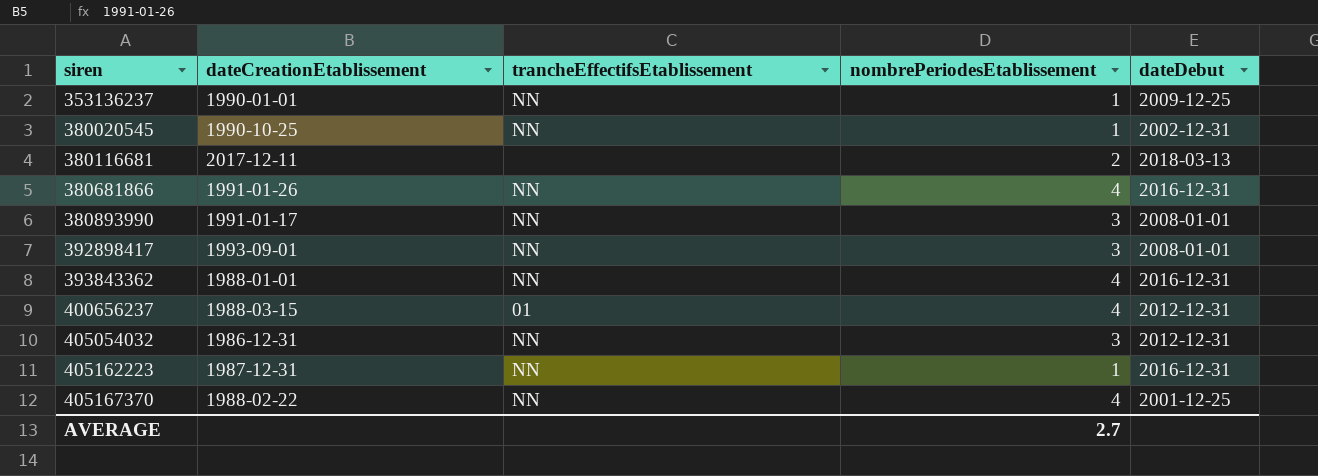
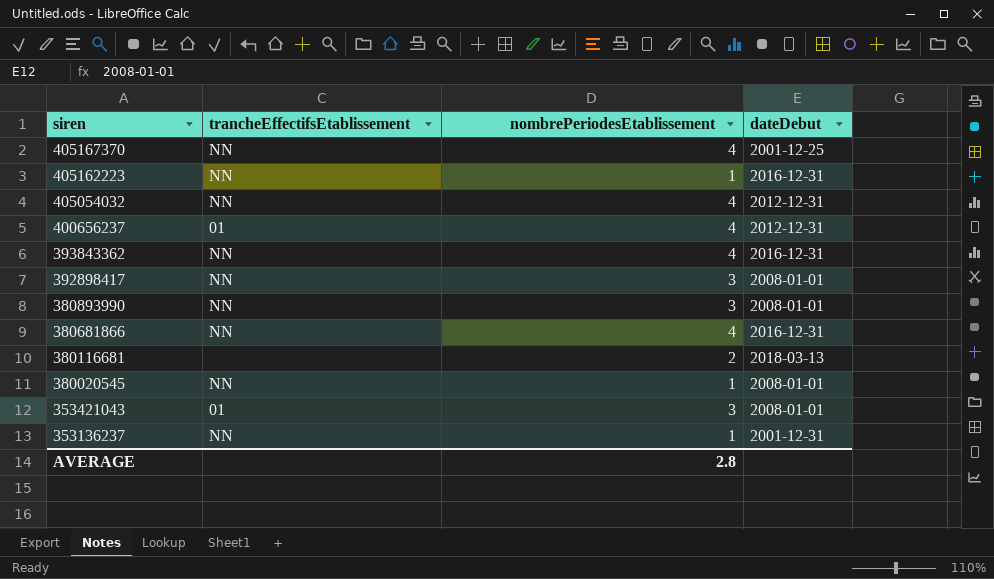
row order: siren ascending -> siren descending
column dateCreationEtablissement | position: 2 -> none
405054032 | nombrePeriodesEtablissement: 3 -> 4
380020545 | dateDebut: 2002-12-31 -> 2008-01-01
row 353421043: none -> 01 | 3 | 2008-01-01
353136237 | dateDebut: 2009-12-25 -> 2001-12-31
AVERAGE | nombrePeriodesEtablissement: 2.7 -> 2.8

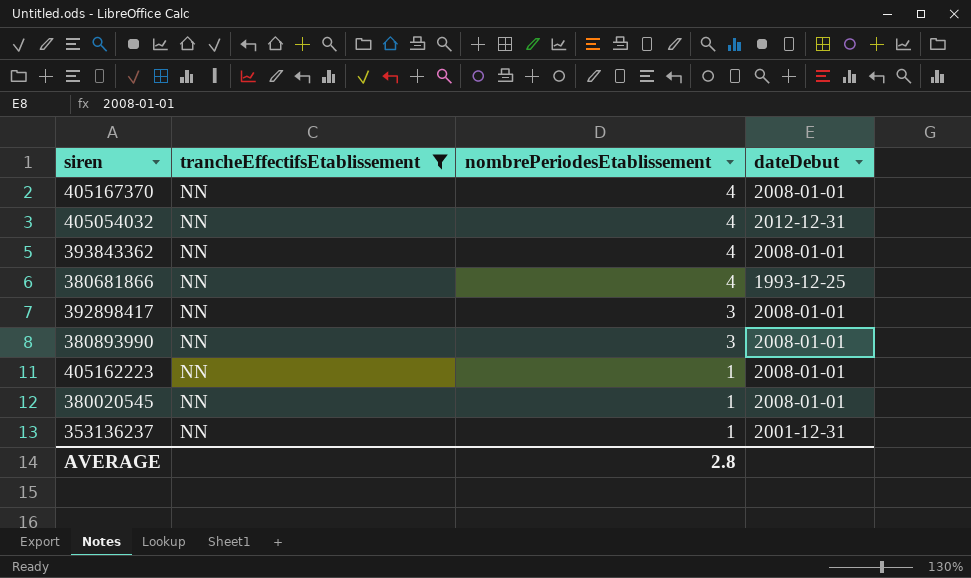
filter: none -> trancheEffectifsEtablissement = NN
row order: siren descending -> nombrePeriodesEtablissement descending
405167370 | dateDebut: 2001-12-25 -> 2008-01-01
393843362 | dateDebut: 2016-12-31 -> 2008-01-01
380681866 | dateDebut: 2016-12-31 -> 1993-12-25
405162223 | dateDebut: 2016-12-31 -> 2008-01-01

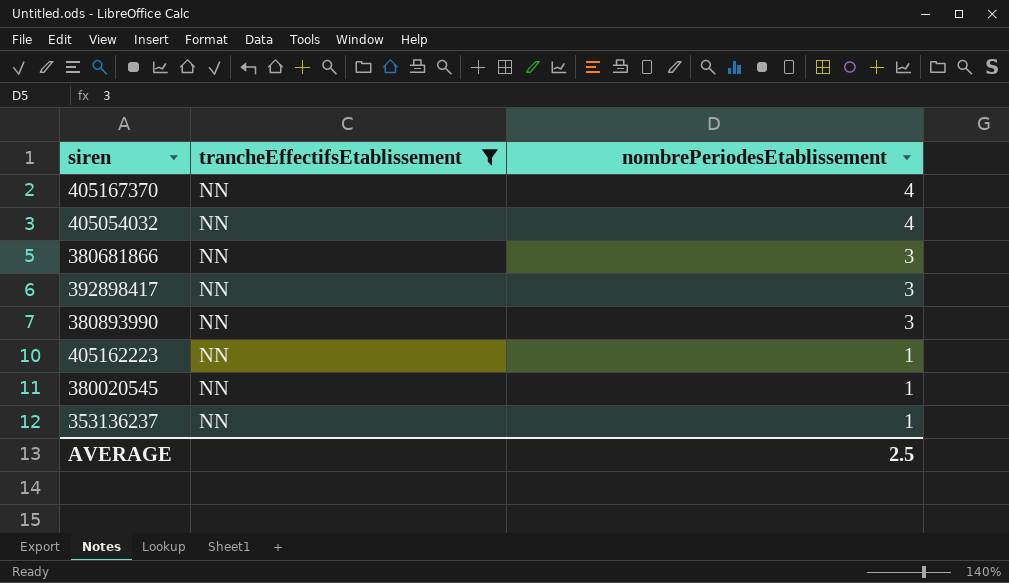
column dateDebut | position: 4 -> none
row 393843362: NN | 4 | 2008-01-01 -> none
380681866 | nombrePeriodesEtablissement: 4 -> 3
AVERAGE | nombrePeriodesEtablissement: 2.8 -> 2.5

